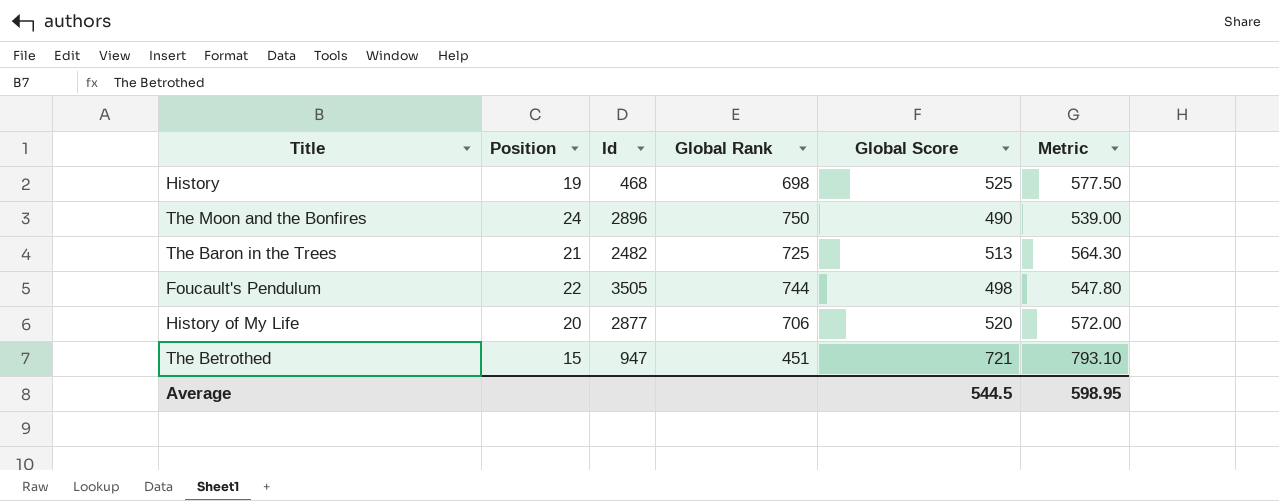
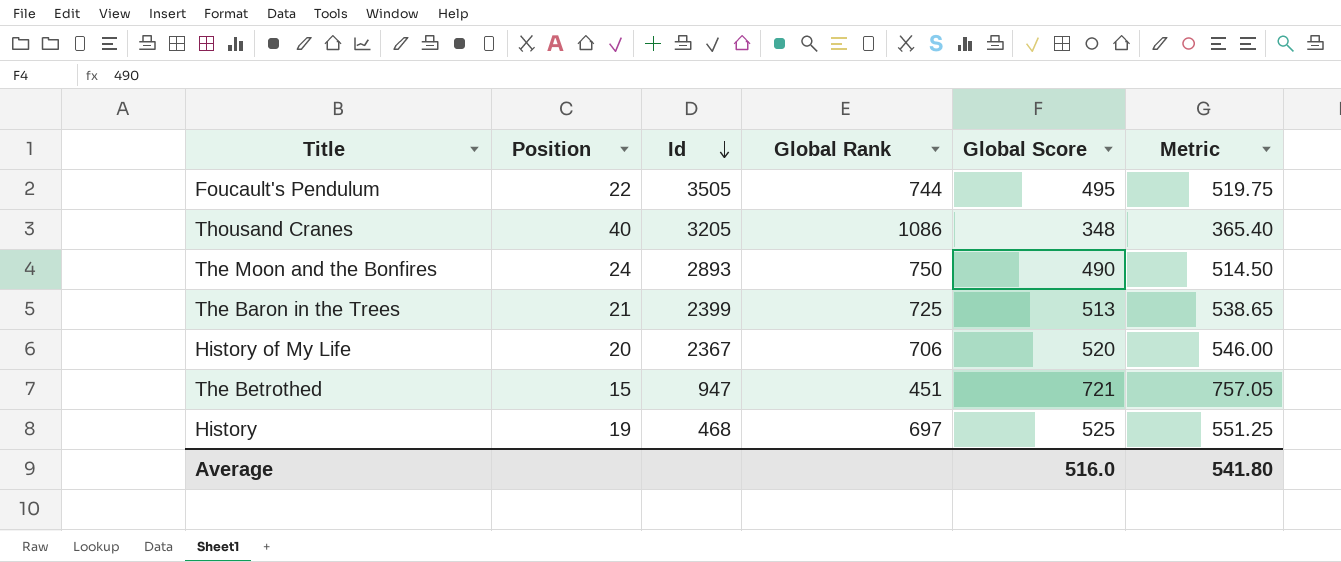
row order: none -> Id descending
column Metric | formula: [Global Score] * 1.1 -> [Global Score] * 1.05
Foucault's Pendulum | Global Score: 498 -> 495
row Thousand Cranes: none -> 40 | 3205 | 1086 | 348 | 365.40
The Moon and the Bonfires | Id: 2896 -> 2893
The Baron in the Trees | Id: 2482 -> 2399
History of My Life | Id: 2877 -> 2367
History | Global Rank: 698 -> 697
Average | Global Score: 544.5 -> 516.0
Average | Metric: 598.95 -> 541.80

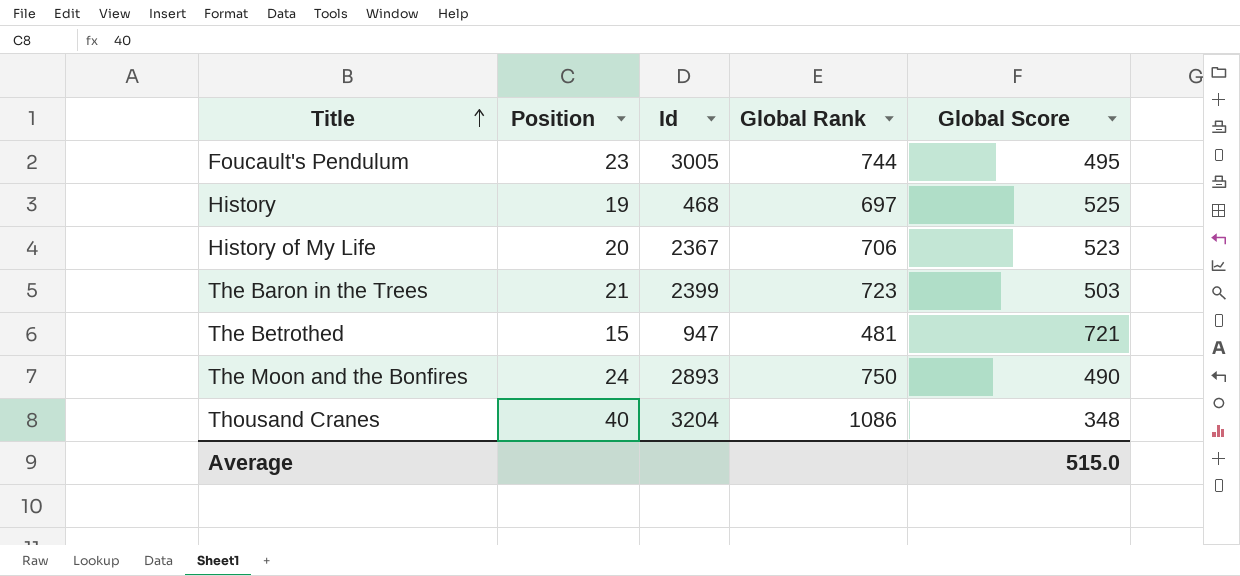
row order: Id descending -> Title ascending
column Metric | formula: [Global Score] * 1.05 -> none
Foucault's Pendulum | Position: 22 -> 23
Foucault's Pendulum | Id: 3505 -> 3005
History of My Life | Global Score: 520 -> 523
The Baron in the Trees | Global Rank: 725 -> 723
The Baron in the Trees | Global Score: 513 -> 503
The Betrothed | Global Rank: 451 -> 481
Thousand Cranes | Id: 3205 -> 3204
Average | Global Score: 516.0 -> 515.0

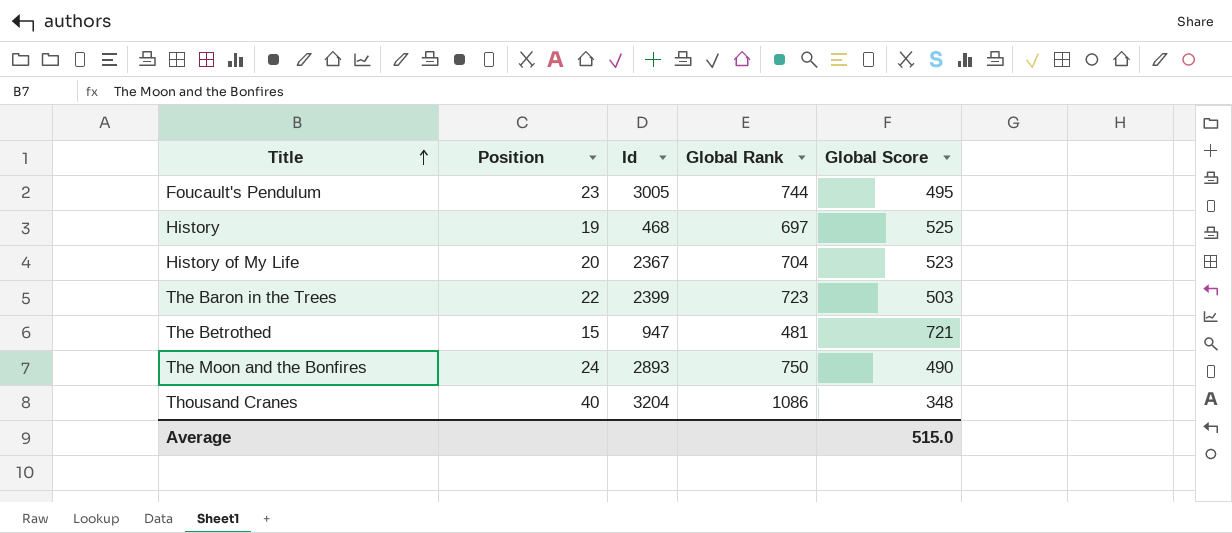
History of My Life | Global Rank: 706 -> 704
The Baron in the Trees | Position: 21 -> 22

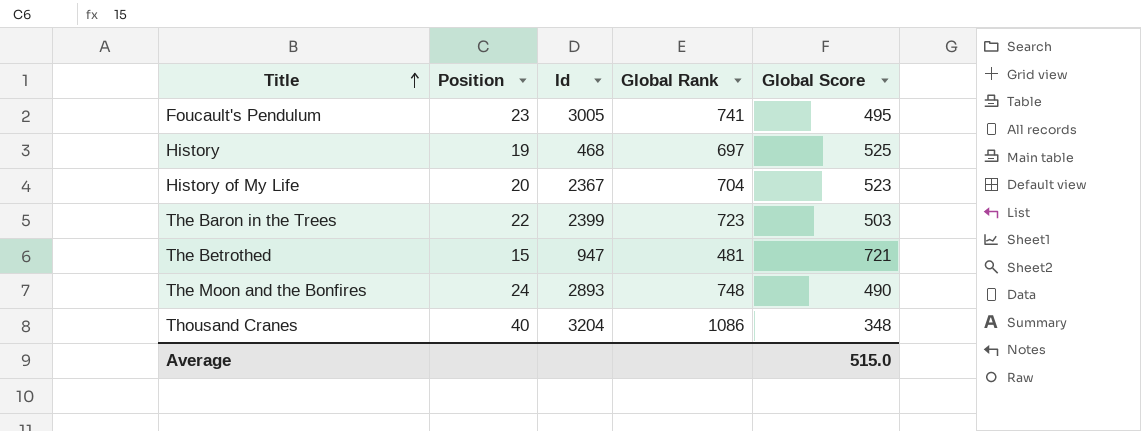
Foucault's Pendulum | Global Rank: 744 -> 741
The Moon and the Bonfires | Global Rank: 750 -> 748

